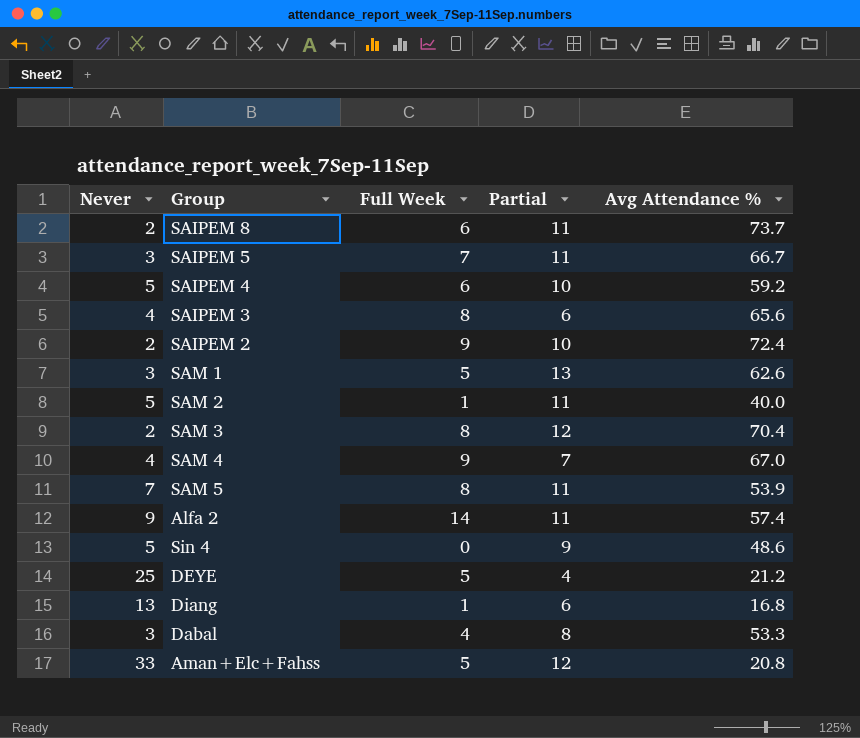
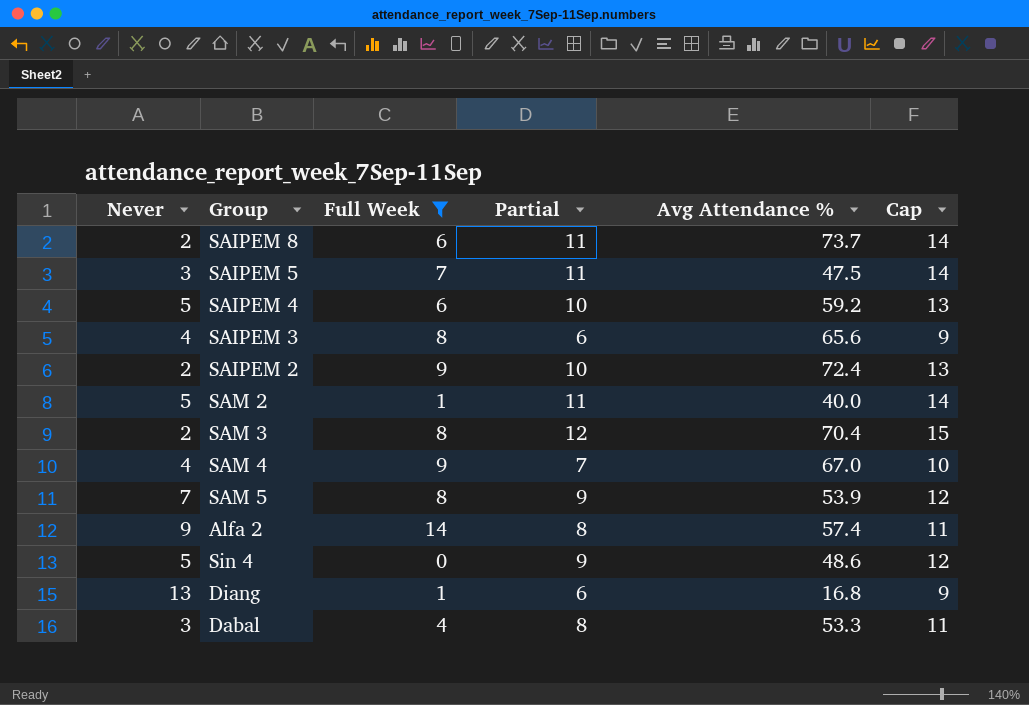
filter: none -> Full Week != 5
column Cap | formula: none -> [Partial] + 3
SAIPEM 5 | Avg Attendance %: 66.7 -> 47.5
SAM 5 | Partial: 11 -> 9
Alfa 2 | Partial: 11 -> 8

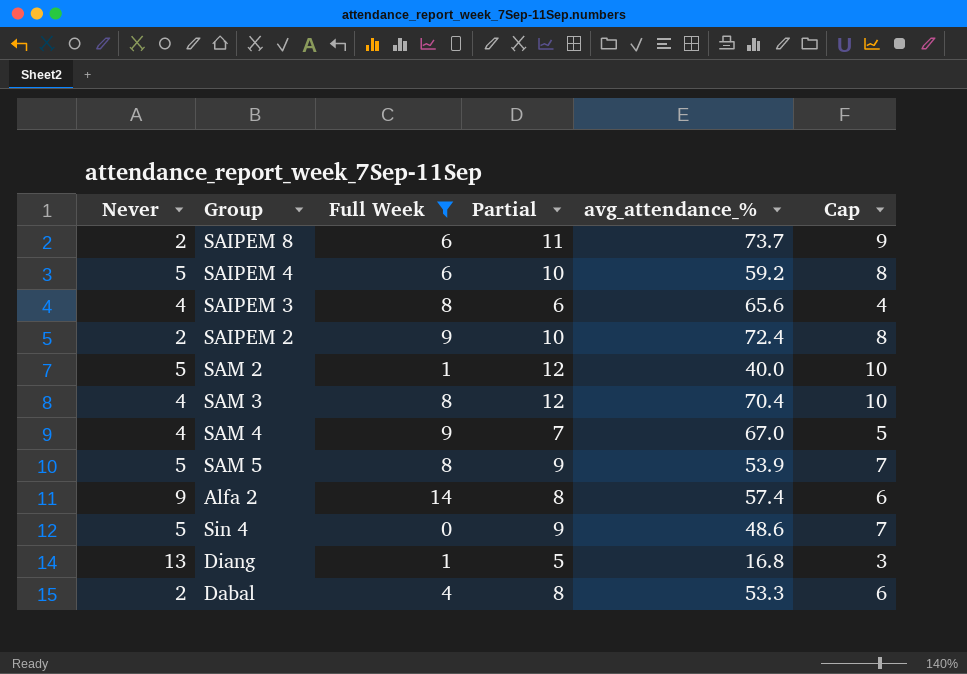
column name: Avg Attendance % -> avg_attendance_%
column Cap | formula: [Partial] + 3 -> [Partial] - 2
row SAIPEM 5: 3 | 7 | 11 | 47.5 | 14 -> none
SAM 2 | Partial: 11 -> 12
SAM 3 | Never: 2 -> 4
SAM 5 | Never: 7 -> 5
Diang | Partial: 6 -> 5
Dabal | Never: 3 -> 2

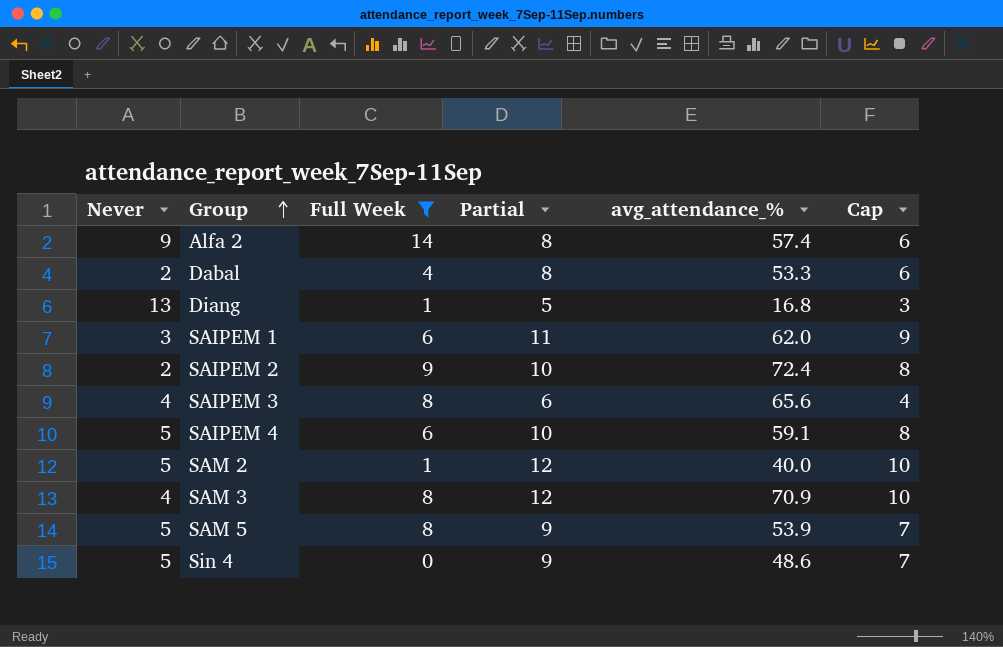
row order: none -> Group ascending
row SAIPEM 8: 2 | 6 | 11 | 73.7 | 9 -> none
row SAM 4: 4 | 9 | 7 | 67.0 | 5 -> none
row SAIPEM 1: none -> 3 | 6 | 11 | 62.0 | 9
SAIPEM 4 | avg_attendance_%: 59.2 -> 59.1
SAM 3 | avg_attendance_%: 70.4 -> 70.9

